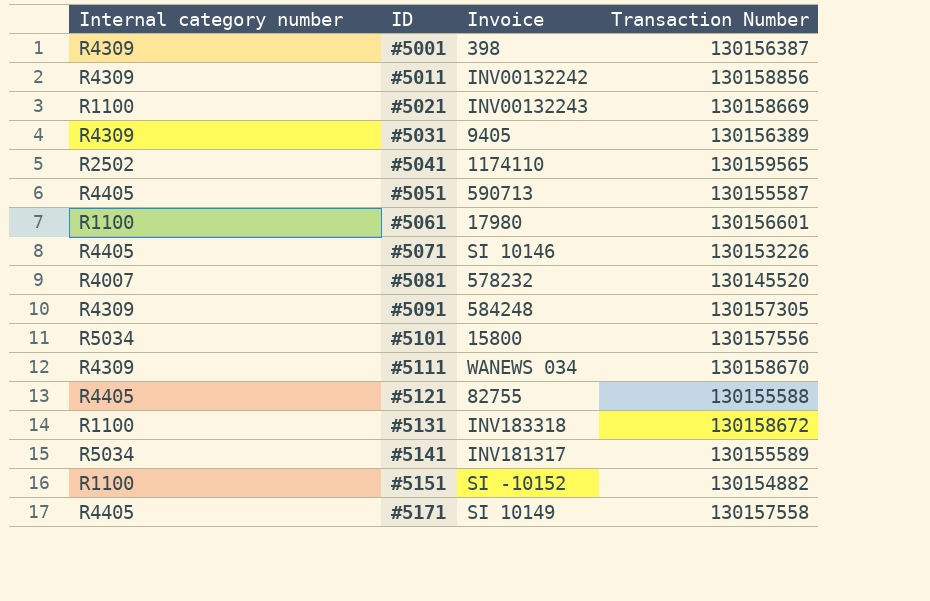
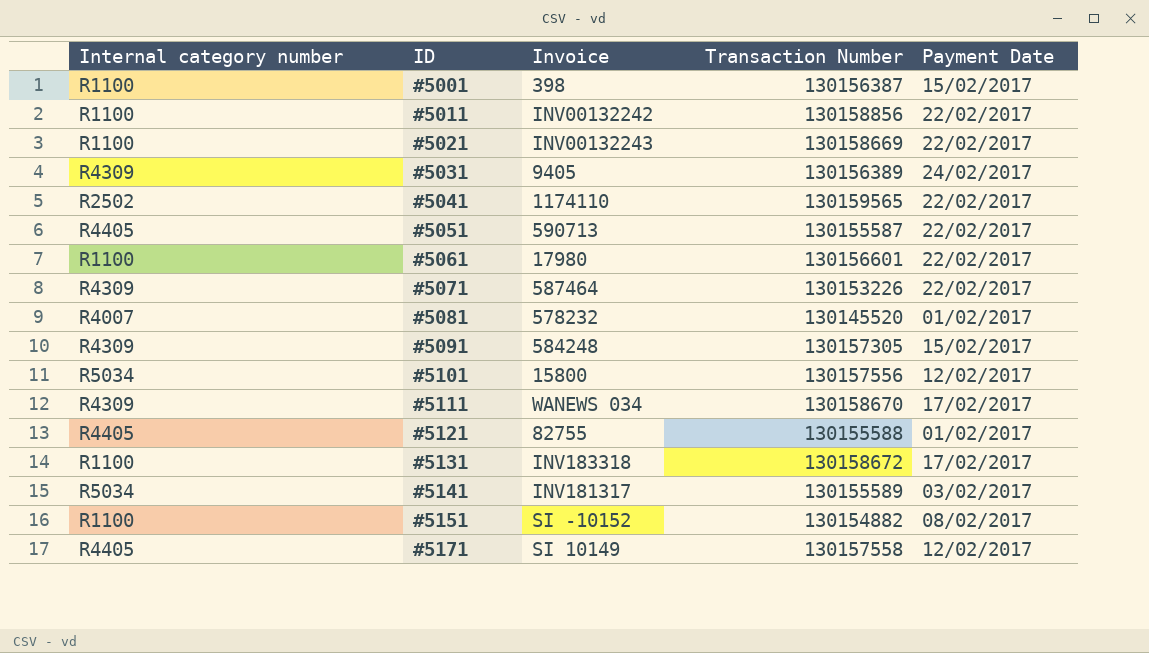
column Payment Date | position: none -> 5
#5001 | Internal category number: R4309 -> R1100
#5011 | Internal category number: R4309 -> R1100
#5071 | Internal category number: R4405 -> R4309
#5071 | Invoice: SI 10146 -> 587464

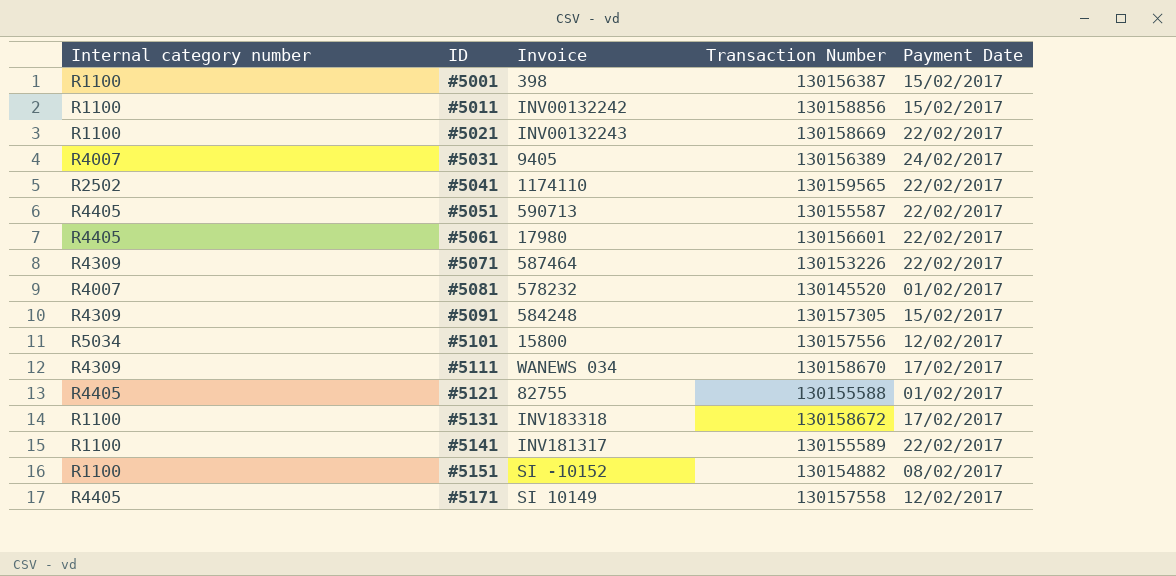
#5011 | Payment Date: 22/02/2017 -> 15/02/2017
#5031 | Internal category number: R4309 -> R4007
#5061 | Internal category number: R1100 -> R4405
#5141 | Internal category number: R5034 -> R1100
#5141 | Payment Date: 03/02/2017 -> 22/02/2017

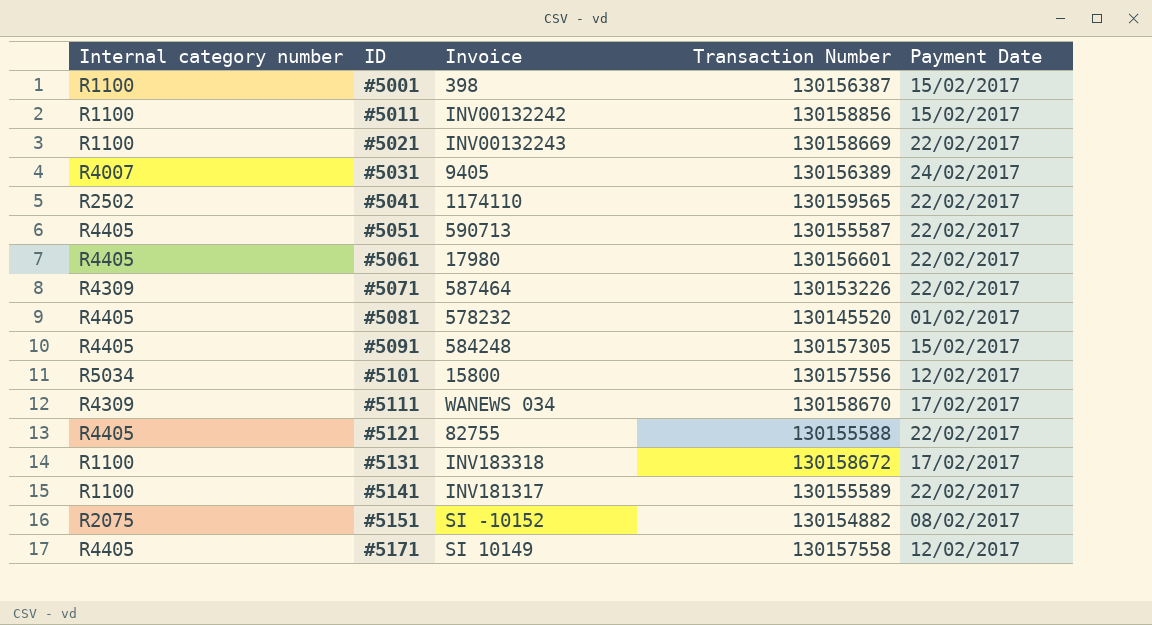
#5081 | Internal category number: R4007 -> R4405
#5091 | Internal category number: R4309 -> R4405
#5121 | Payment Date: 01/02/2017 -> 22/02/2017
#5151 | Internal category number: R1100 -> R2075

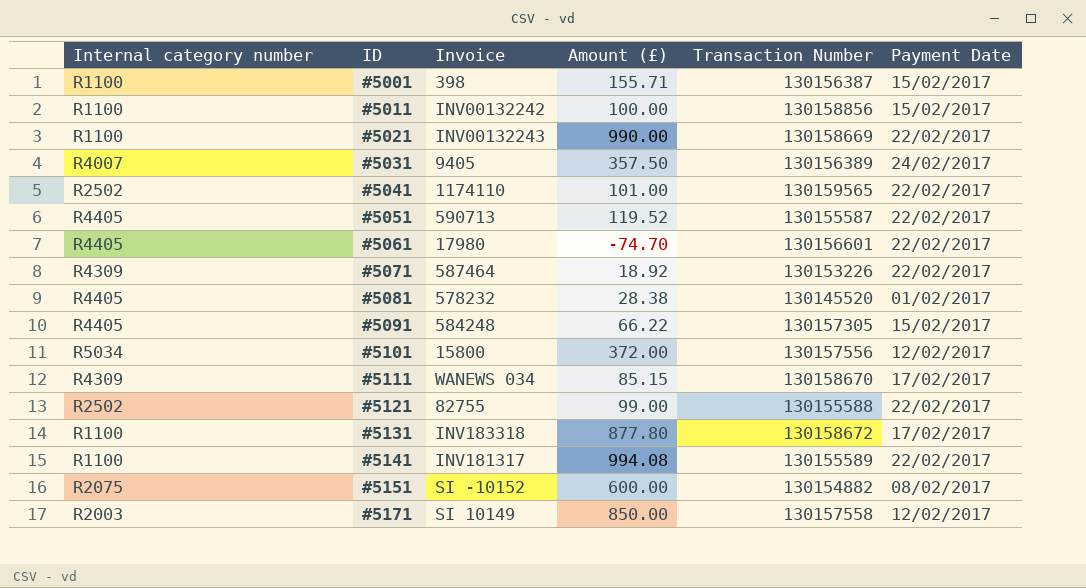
column Amount (£) | position: none -> 4
#5121 | Internal category number: R4405 -> R2502
#5171 | Internal category number: R4405 -> R2003

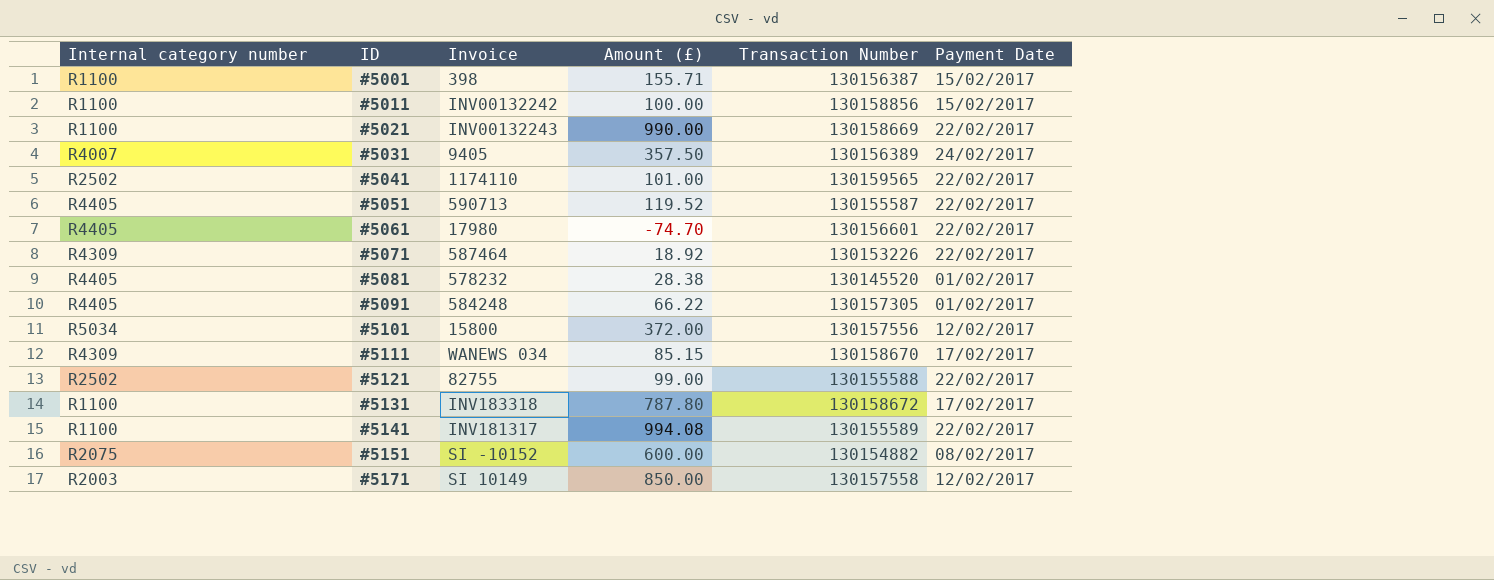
#5091 | Payment Date: 15/02/2017 -> 01/02/2017
#5131 | Amount (£): 877.80 -> 787.80

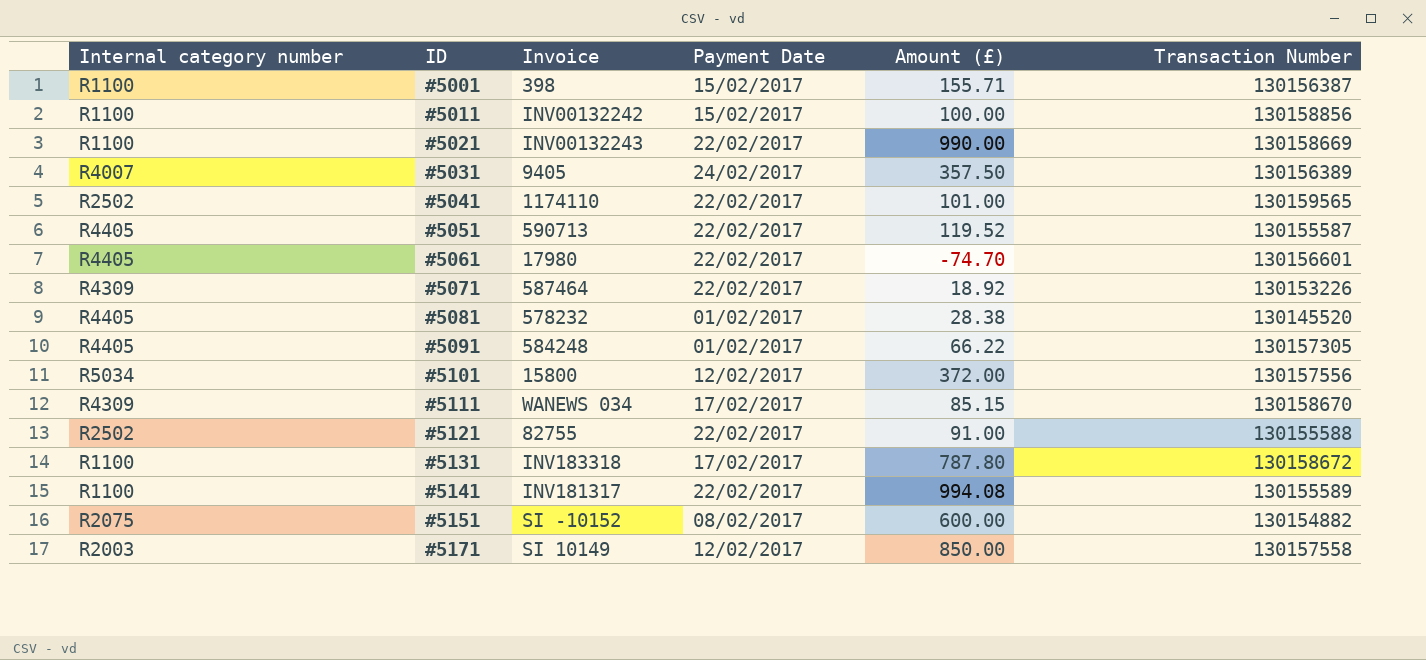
column Payment Date | position: 6 -> 4
#5121 | Amount (£): 99.00 -> 91.00

